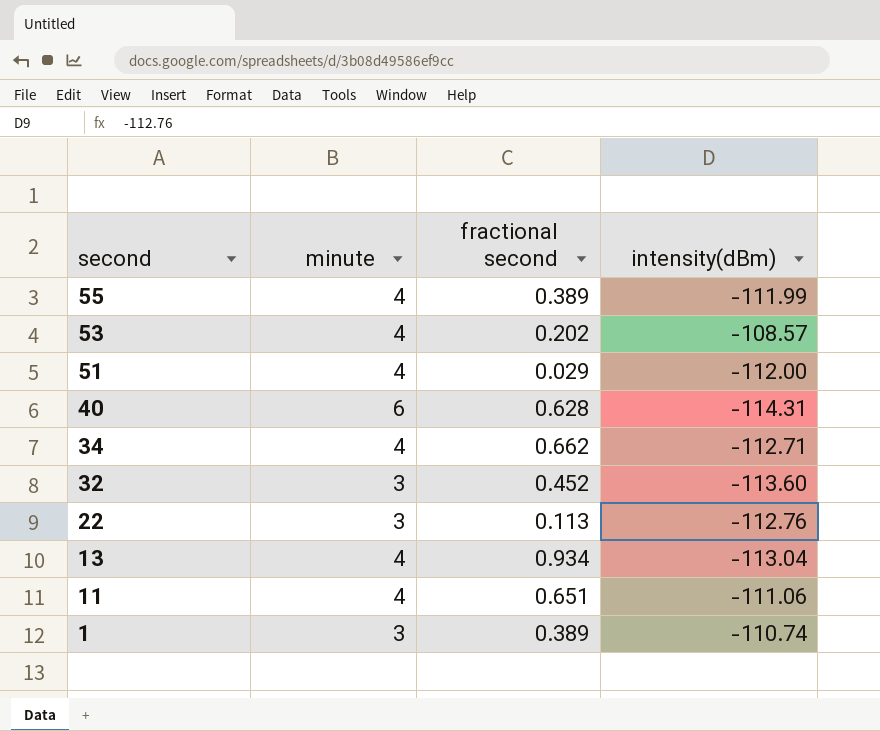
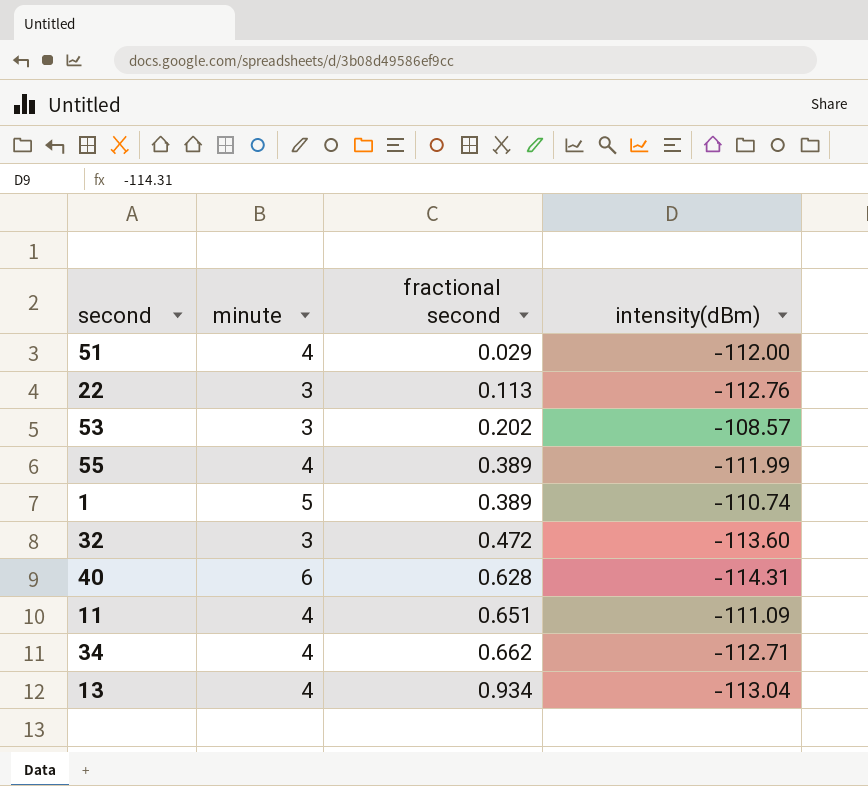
row order: second descending -> fractional second ascending
53 | minute: 4 -> 3
1 | minute: 3 -> 5
32 | fractional second: 0.452 -> 0.472
11 | intensity(dBm): -111.06 -> -111.09

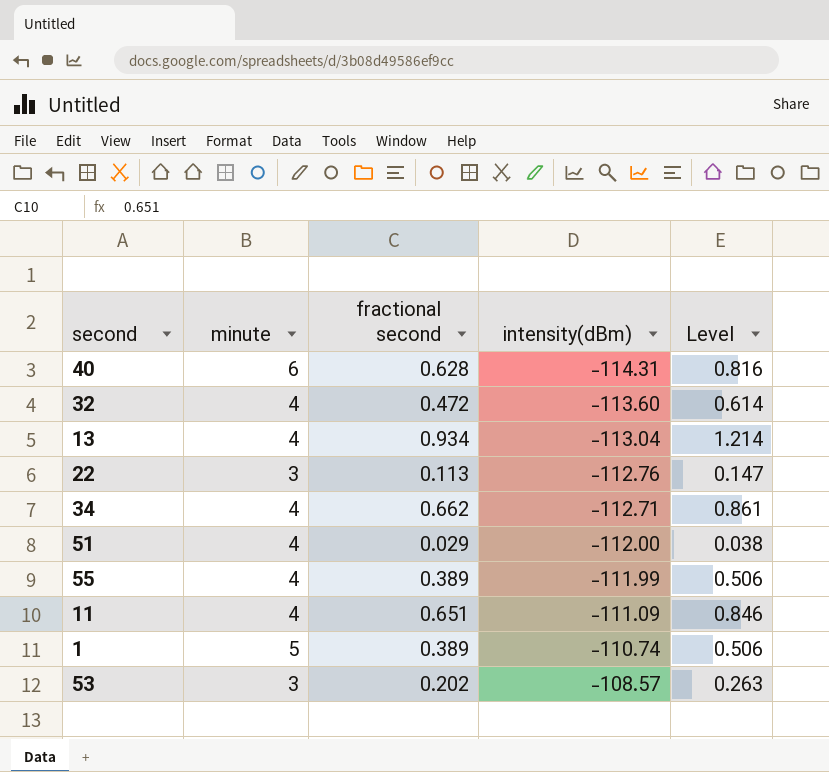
row order: fractional second ascending -> intensity(dBm) ascending
column Level | formula: none -> [fractional second] * 1.3
32 | minute: 3 -> 4

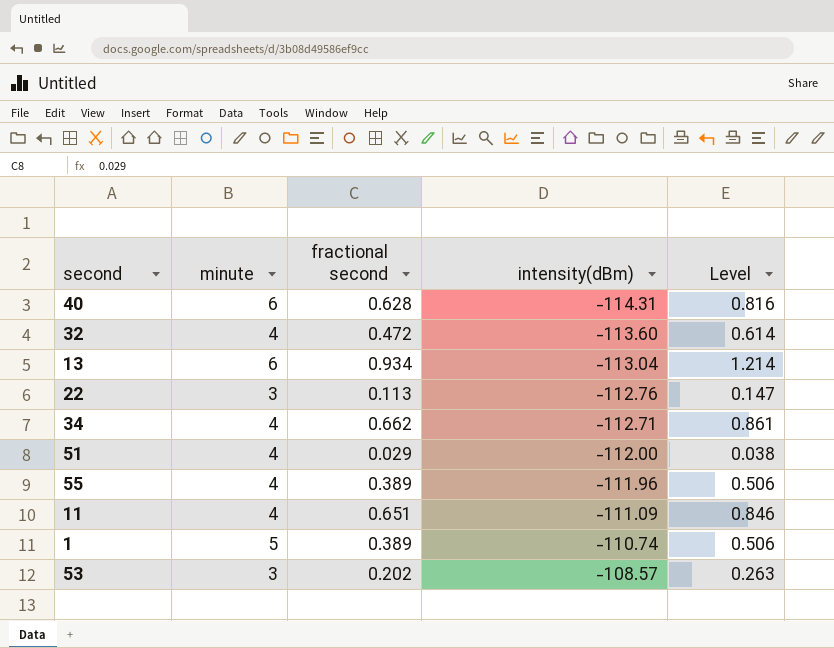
13 | minute: 4 -> 6
55 | intensity(dBm): -111.99 -> -111.96

